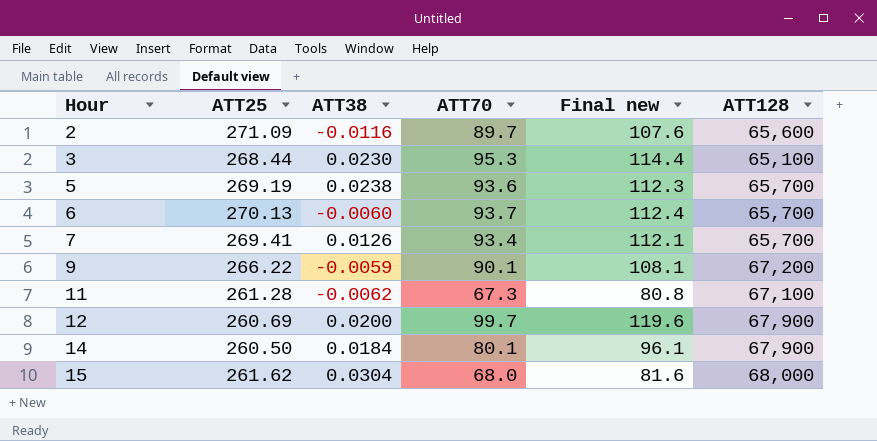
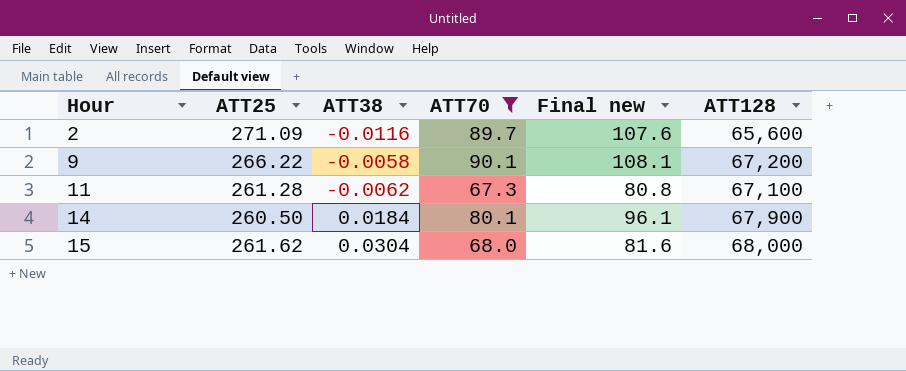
filter: none -> ATT70 <= 90.1
9 | ATT38: -0.0059 -> -0.0058

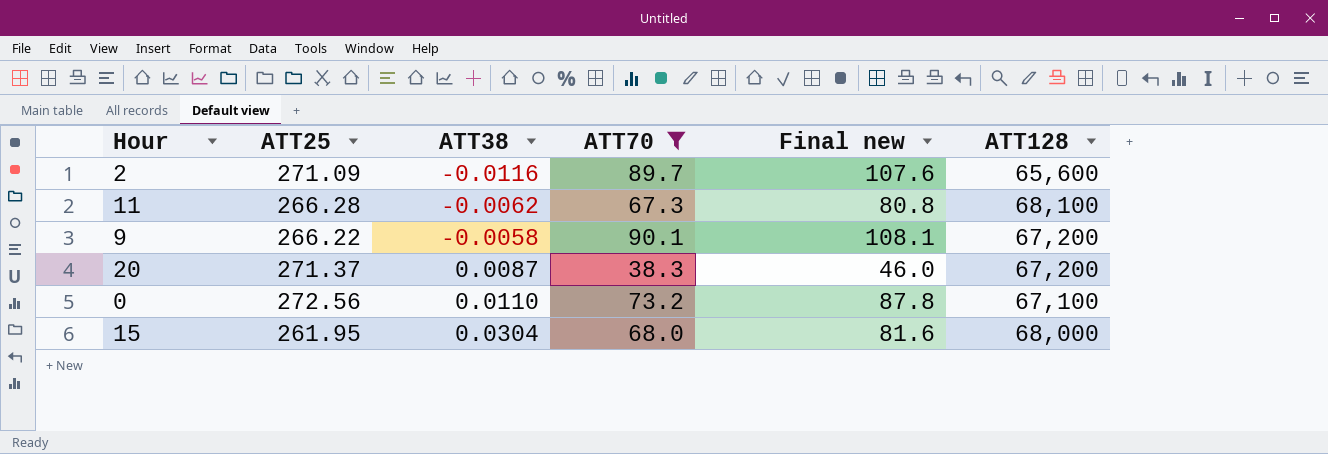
row order: Hour ascending -> ATT38 ascending
row 14: 260.50 | 0.0184 | 80.1 | 96.1 | 67,900 -> none
11 | ATT25: 261.28 -> 266.28
11 | ATT128: 67,100 -> 68,100
row 20: none -> 271.37 | 0.0087 | 38.3 | 46.0 | 67,200
row 0: none -> 272.56 | 0.0110 | 73.2 | 87.8 | 67,100
15 | ATT25: 261.62 -> 261.95

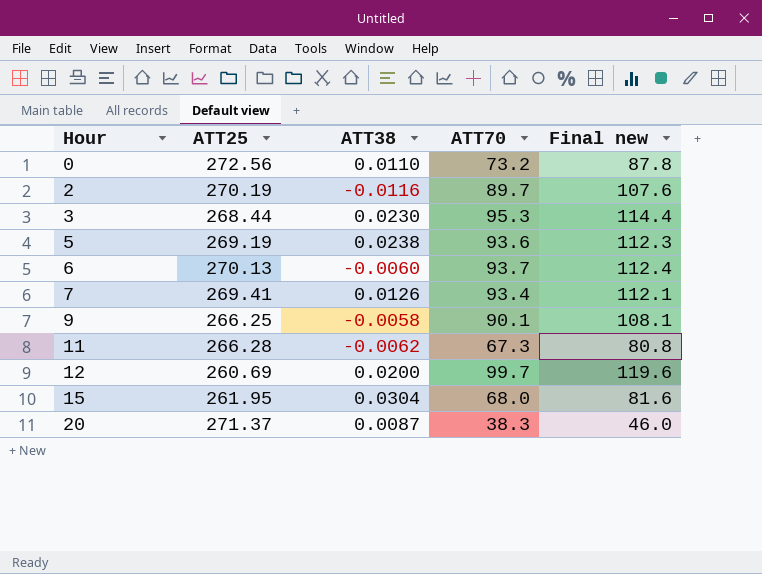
filter: ATT70 <= 90.1 -> none
row order: ATT38 ascending -> Hour ascending
column ATT128 | position: 6 -> none
2 | ATT25: 271.09 -> 270.19
9 | ATT25: 266.22 -> 266.25

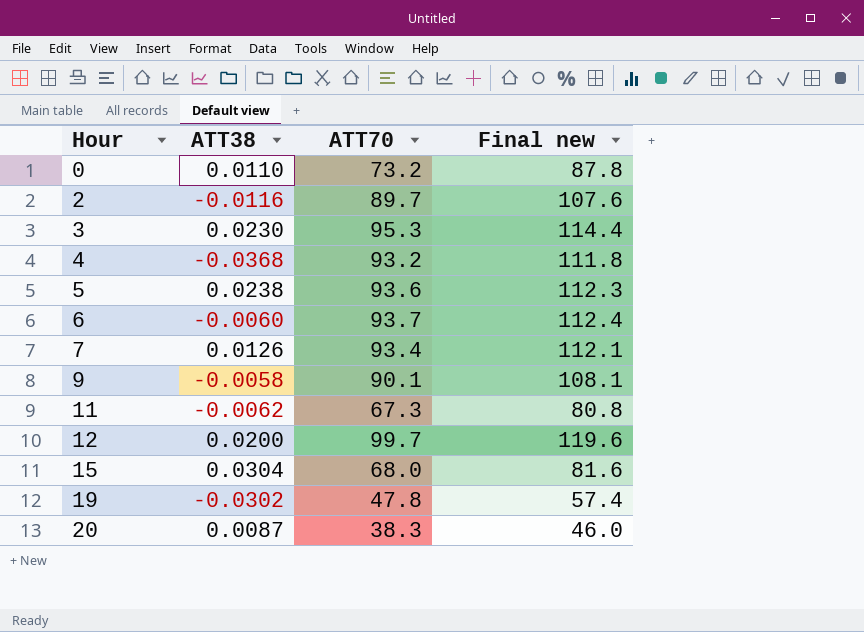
column ATT25 | position: 2 -> none
row 4: none -> -0.0368 | 93.2 | 111.8
row 19: none -> -0.0302 | 47.8 | 57.4

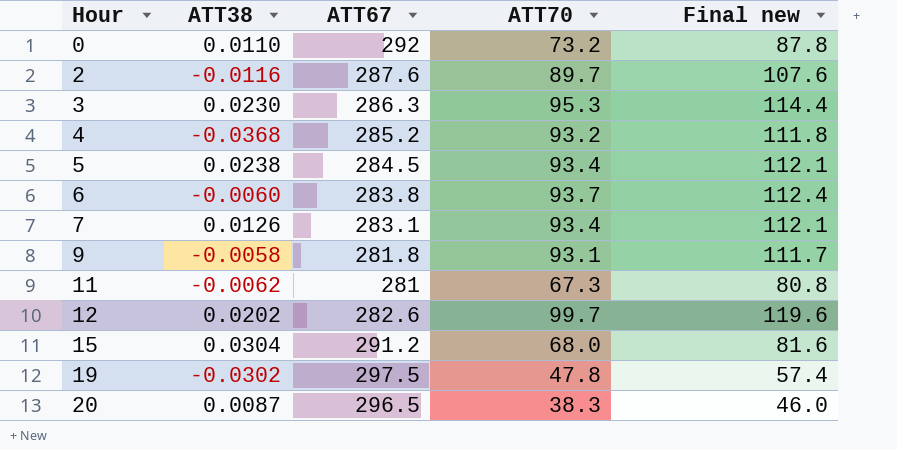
column ATT67 | position: none -> 3
5 | ATT70: 93.6 -> 93.4
5 | Final new: 112.3 -> 112.1
9 | ATT70: 90.1 -> 93.1
9 | Final new: 108.1 -> 111.7
12 | ATT38: 0.0200 -> 0.0202

